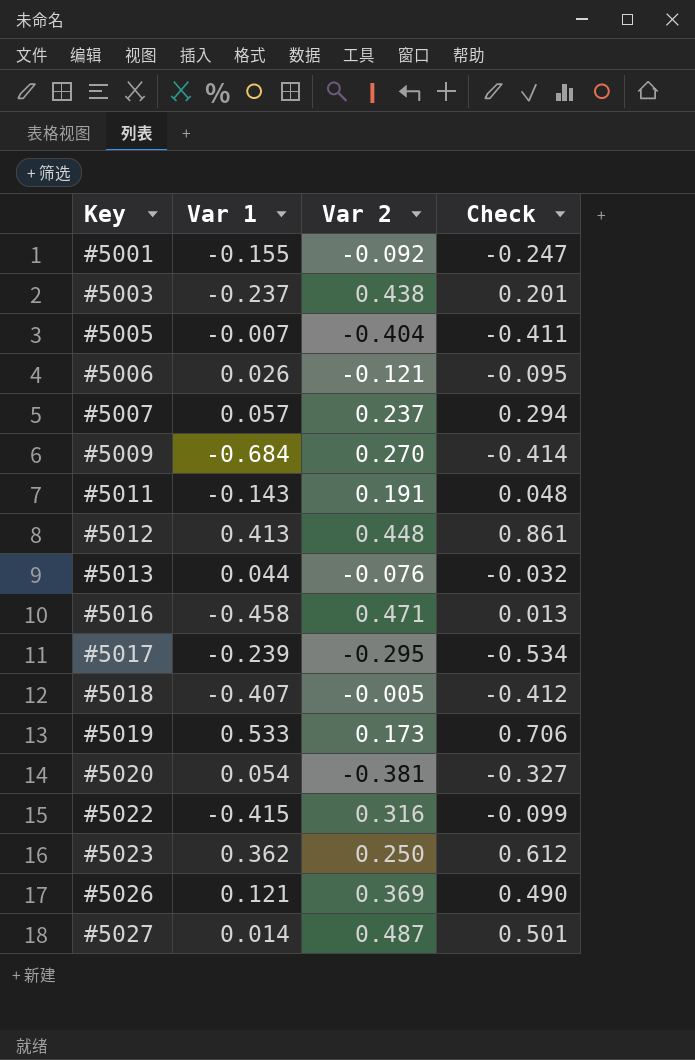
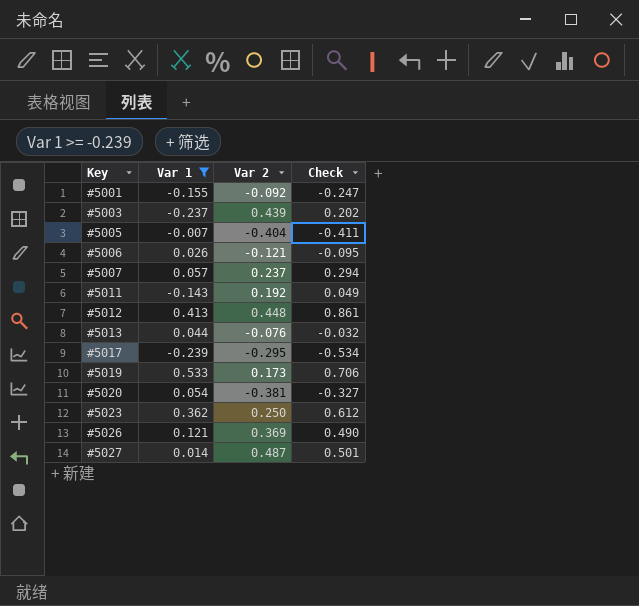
filter: none -> Var 1 >= -0.239
#5003 | Var 2: 0.438 -> 0.439
#5003 | Check: 0.201 -> 0.202
#5011 | Var 2: 0.191 -> 0.192
#5011 | Check: 0.048 -> 0.049

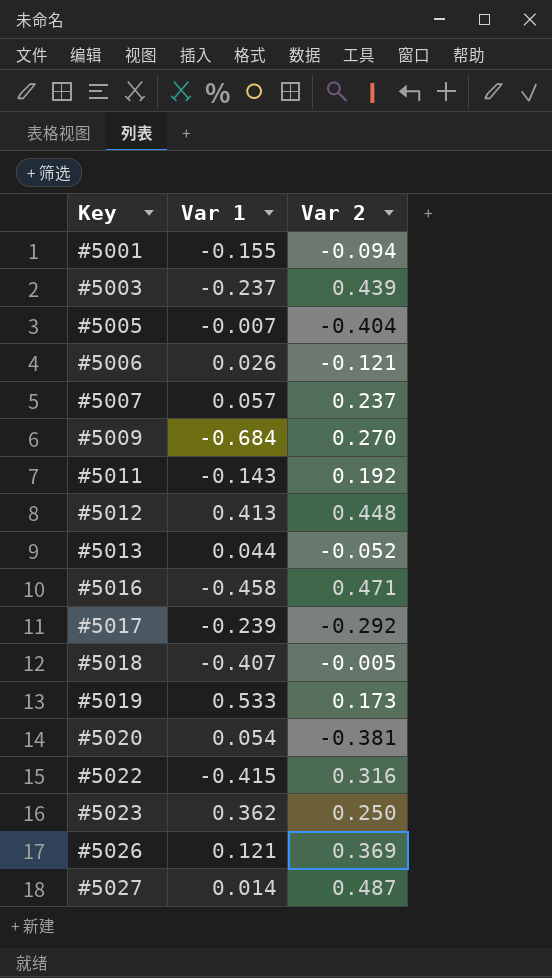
filter: Var 1 >= -0.239 -> none
column Check | formula: [Var 1] + [Var 2] -> none
#5001 | Var 2: -0.092 -> -0.094
#5013 | Var 2: -0.076 -> -0.052
#5017 | Var 2: -0.295 -> -0.292

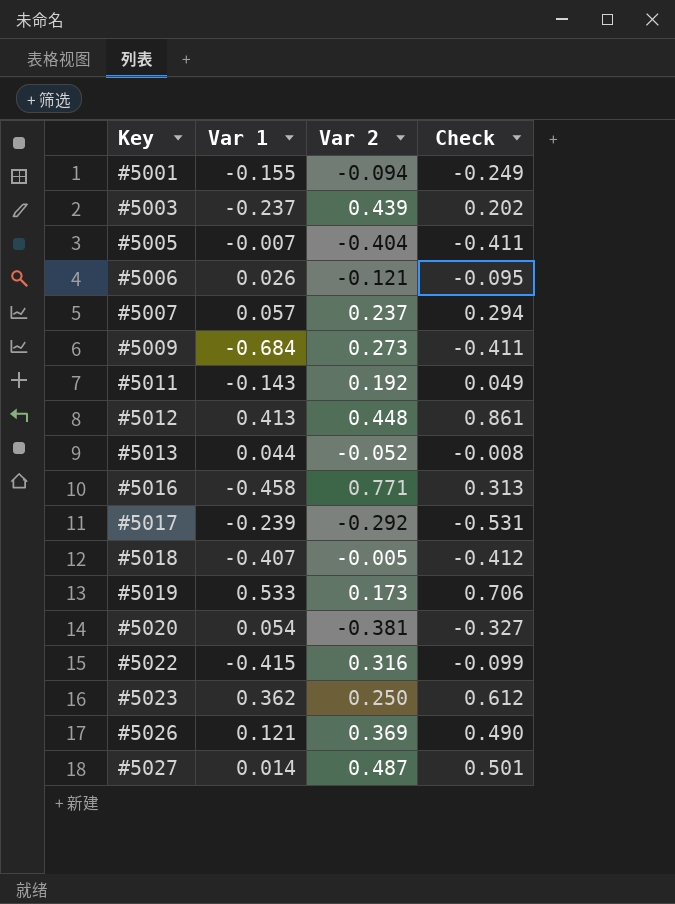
column Check | formula: none -> [Var 1] + [Var 2]
#5009 | Var 2: 0.270 -> 0.273
#5016 | Var 2: 0.471 -> 0.771

